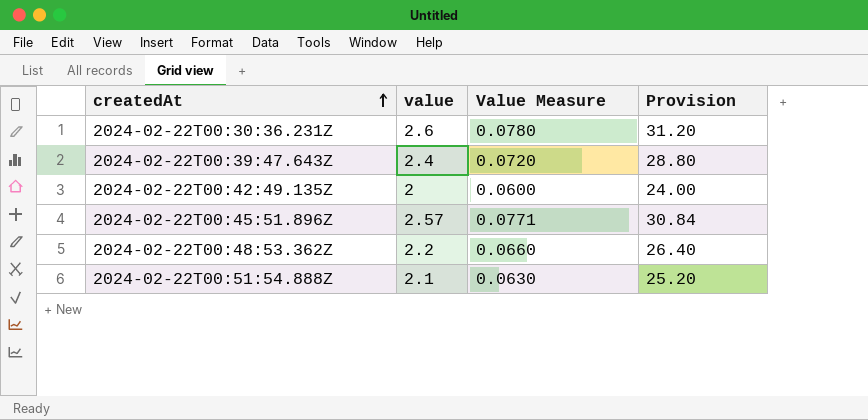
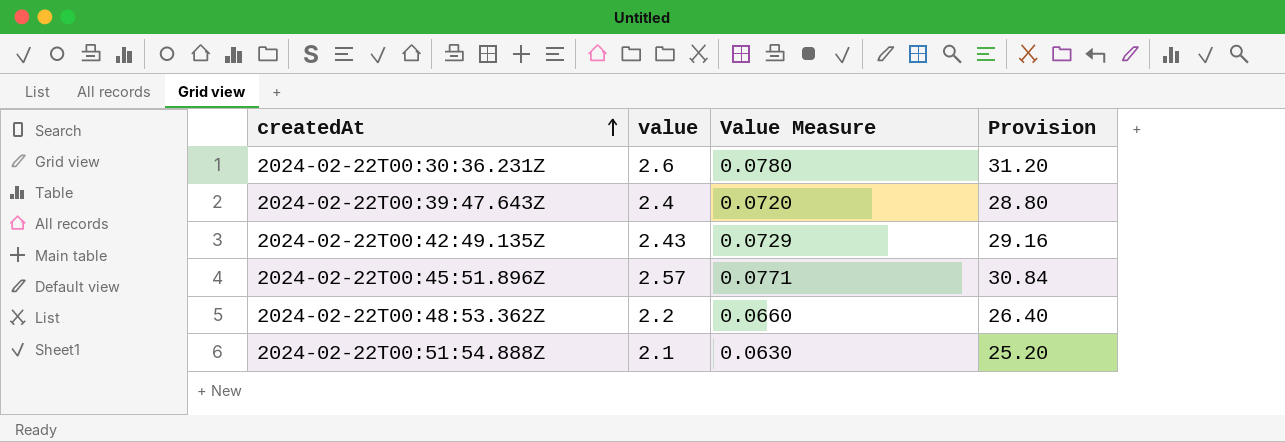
2024-02-22T00:42:49.135Z | value: 2 -> 2.43
2024-02-22T00:42:49.135Z | Value Measure: 0.0600 -> 0.0729
2024-02-22T00:42:49.135Z | Provision: 24.00 -> 29.16

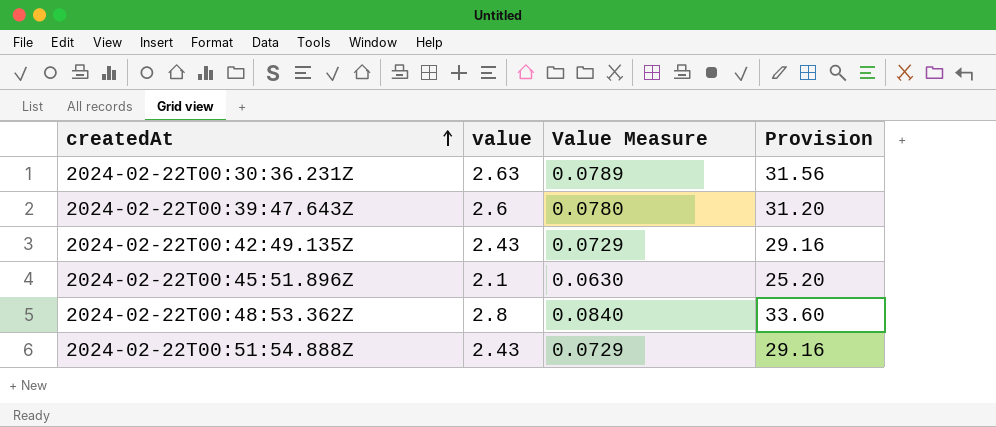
2024-02-22T00:30:36.231Z | value: 2.6 -> 2.63
2024-02-22T00:30:36.231Z | Value Measure: 0.0780 -> 0.0789
2024-02-22T00:30:36.231Z | Provision: 31.20 -> 31.56
2024-02-22T00:39:47.643Z | value: 2.4 -> 2.6
2024-02-22T00:39:47.643Z | Value Measure: 0.0720 -> 0.0780
2024-02-22T00:39:47.643Z | Provision: 28.80 -> 31.20
2024-02-22T00:45:51.896Z | value: 2.57 -> 2.1
2024-02-22T00:45:51.896Z | Value Measure: 0.0771 -> 0.0630
2024-02-22T00:45:51.896Z | Provision: 30.84 -> 25.20
2024-02-22T00:48:53.362Z | value: 2.2 -> 2.8
2024-02-22T00:48:53.362Z | Value Measure: 0.0660 -> 0.0840
2024-02-22T00:48:53.362Z | Provision: 26.40 -> 33.60
2024-02-22T00:51:54.888Z | value: 2.1 -> 2.43
2024-02-22T00:51:54.888Z | Value Measure: 0.0630 -> 0.0729
2024-02-22T00:51:54.888Z | Provision: 25.20 -> 29.16

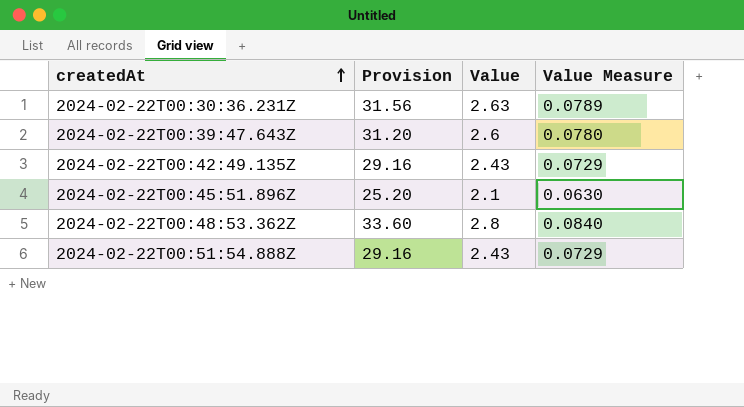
column Provision | position: 4 -> 2
column name: value -> Value

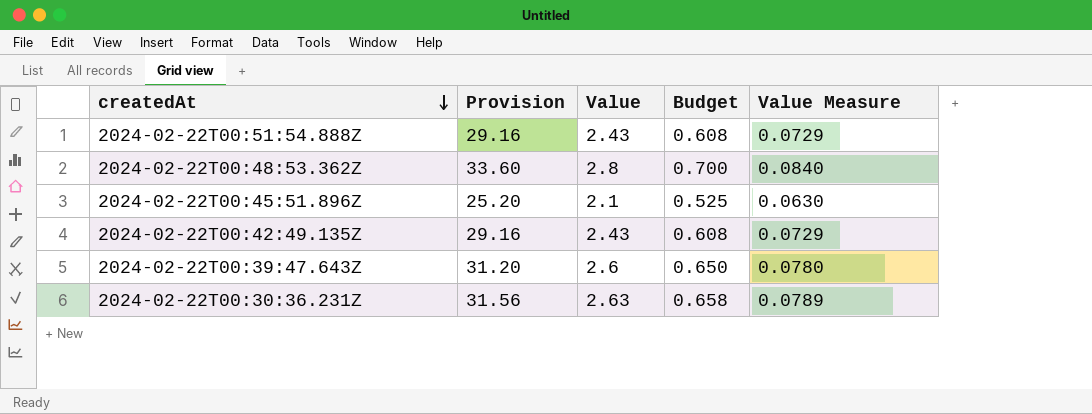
row order: createdAt ascending -> createdAt descending
column Budget | formula: none -> [Value] * 0.25

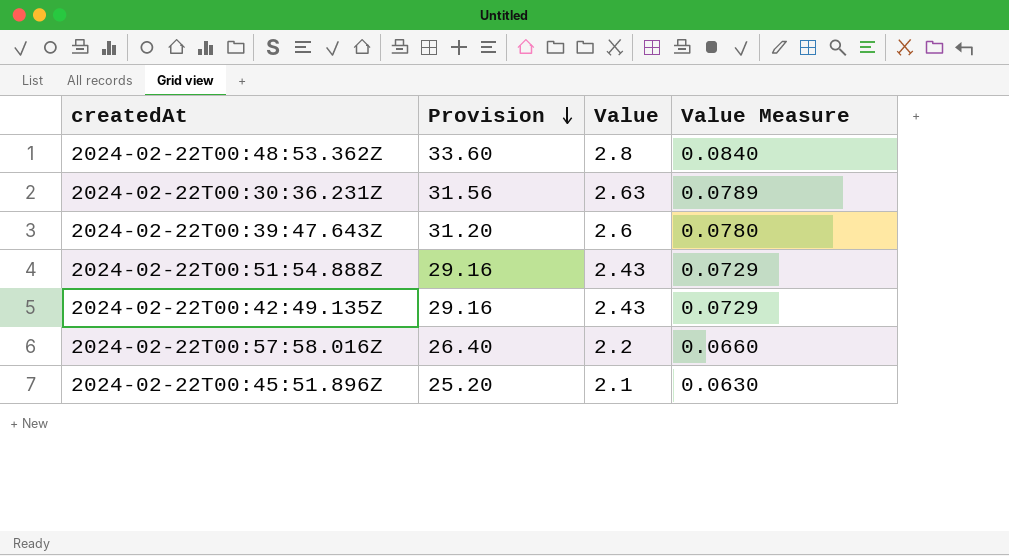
row order: createdAt descending -> Provision descending
column Budget | formula: [Value] * 0.25 -> none
row 2024-02-22T00:57:58.016Z: none -> 26.40 | 2.2 | 0.0660

